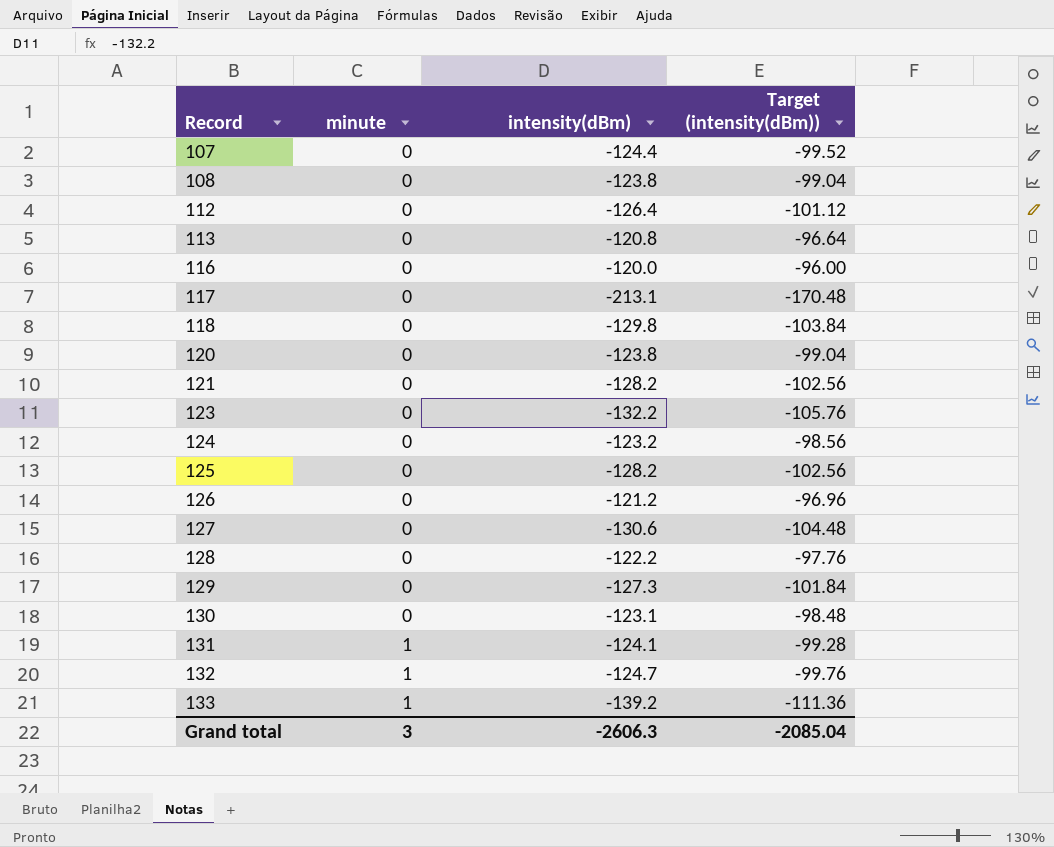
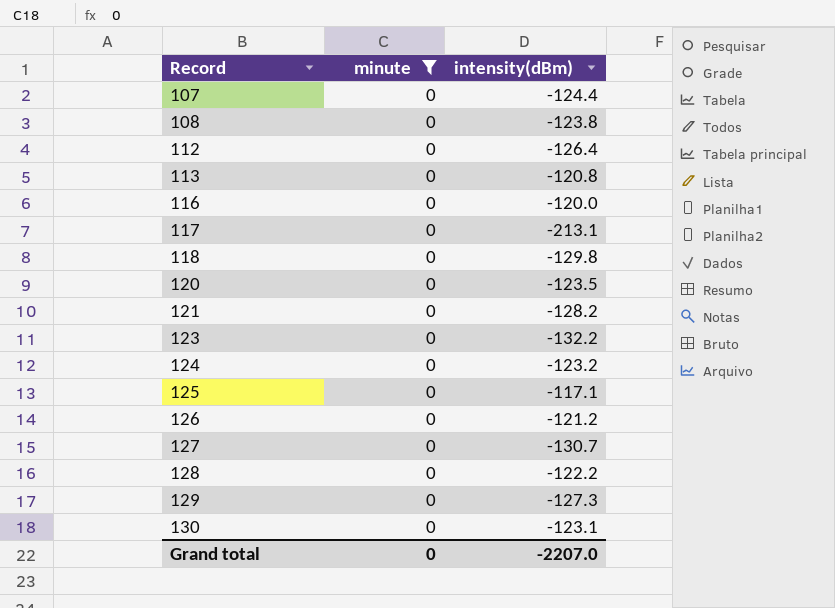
filter: none -> minute = 0
column Target (intensity(dBm)) | formula: [intensity(dBm)] * 0.8 -> none
120 | intensity(dBm): -123.8 -> -123.5
125 | intensity(dBm): -128.2 -> -117.1
127 | intensity(dBm): -130.6 -> -130.7
Grand total | minute: 3 -> 0
Grand total | intensity(dBm): -2606.3 -> -2207.0

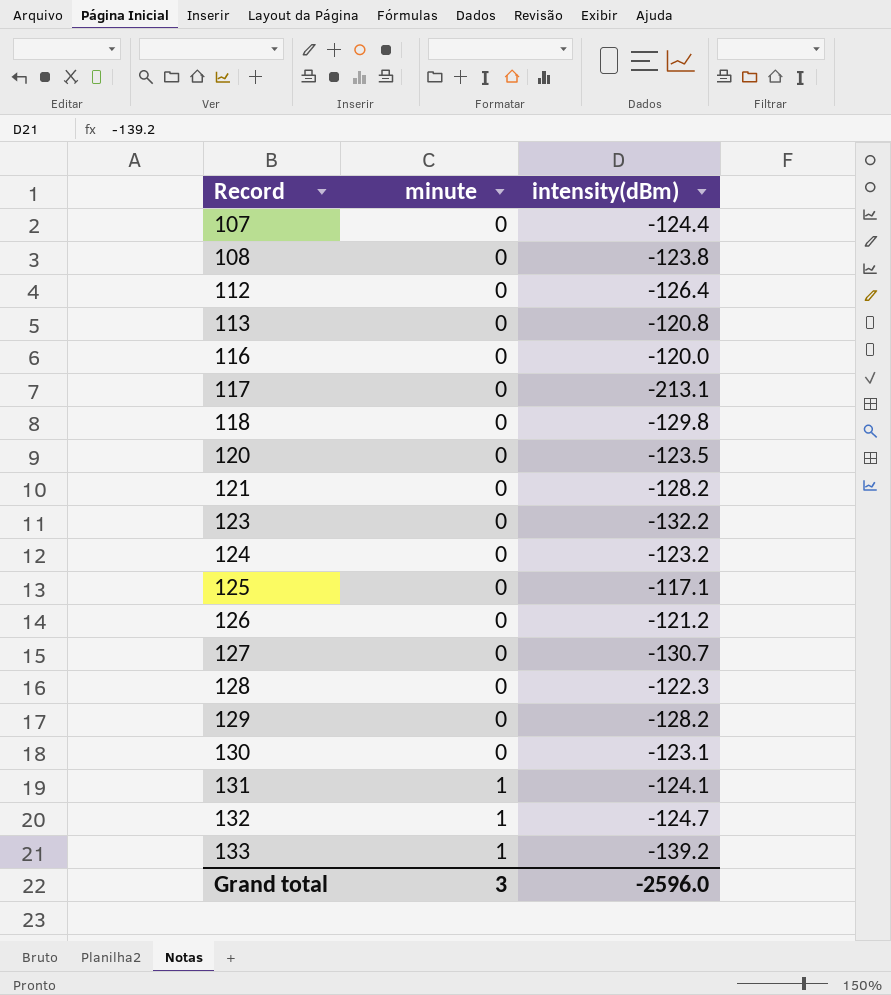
filter: minute = 0 -> none
128 | intensity(dBm): -122.2 -> -122.3
129 | intensity(dBm): -127.3 -> -128.2
Grand total | minute: 0 -> 3
Grand total | intensity(dBm): -2207.0 -> -2596.0

